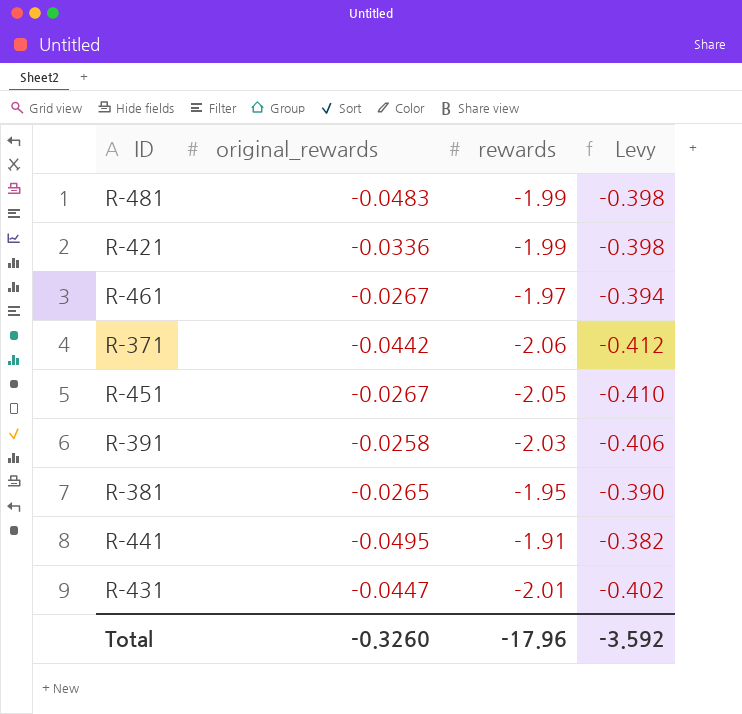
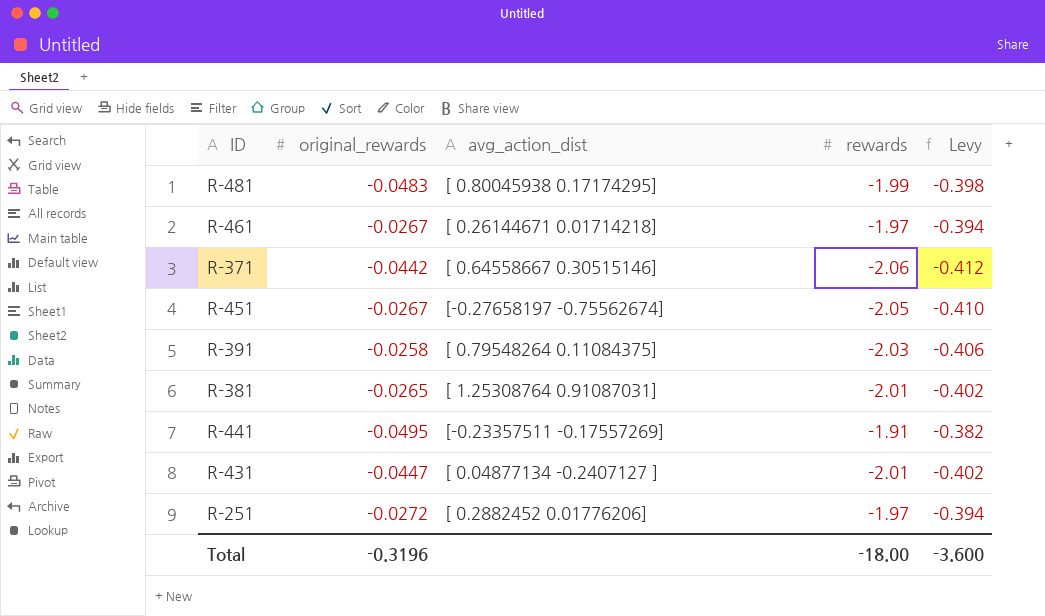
column avg_action_dist | position: none -> 3
row R-421: -0.0336 | -1.99 | -0.398 -> none
R-381 | rewards: -1.95 -> -2.01
R-381 | Levy: -0.390 -> -0.402
row R-251: none -> -0.0272 | [ 0.2882452 0.01776206] | -1.97 | -0.394
Total | original_rewards: -0.3260 -> -0.3196
Total | rewards: -17.96 -> -18.00
Total | Levy: -3.592 -> -3.600

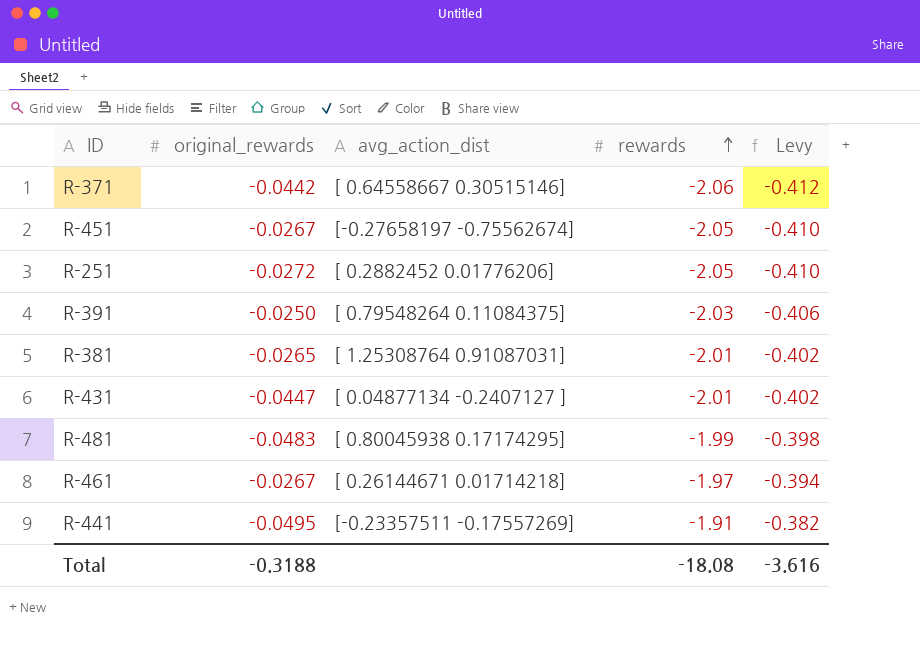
row order: none -> rewards ascending
R-251 | rewards: -1.97 -> -2.05
R-251 | Levy: -0.394 -> -0.410
R-391 | original_rewards: -0.0258 -> -0.0250
Total | original_rewards: -0.3196 -> -0.3188
Total | rewards: -18.00 -> -18.08
Total | Levy: -3.600 -> -3.616

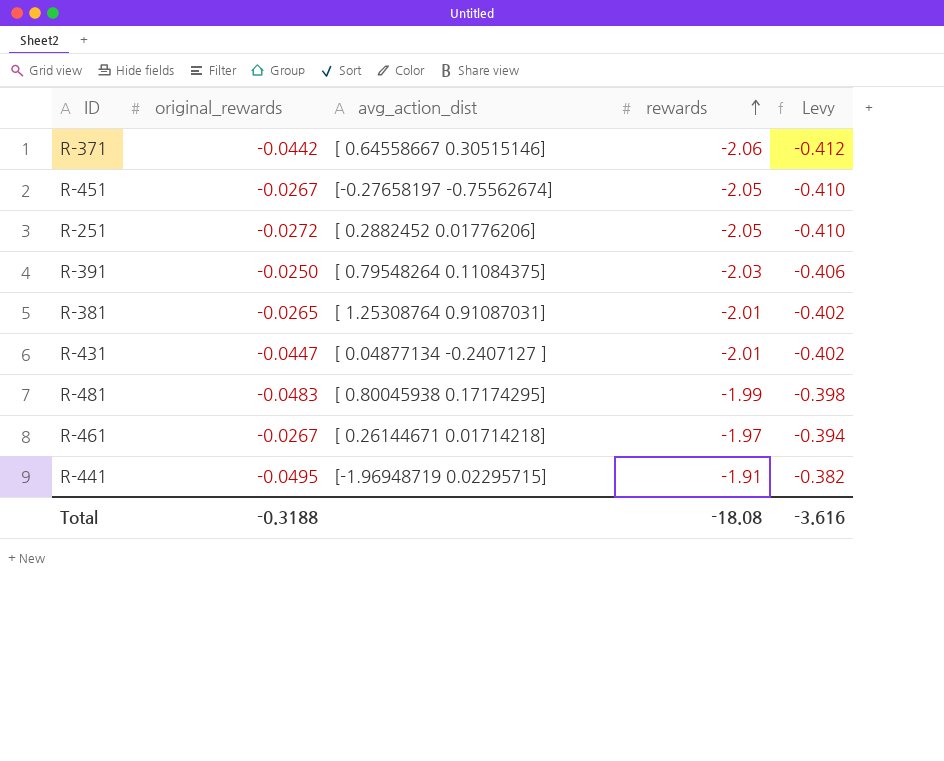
R-441 | avg_action_dist: [-0.23357511 -0.17557269] -> [-1.96948719 0.02295715]

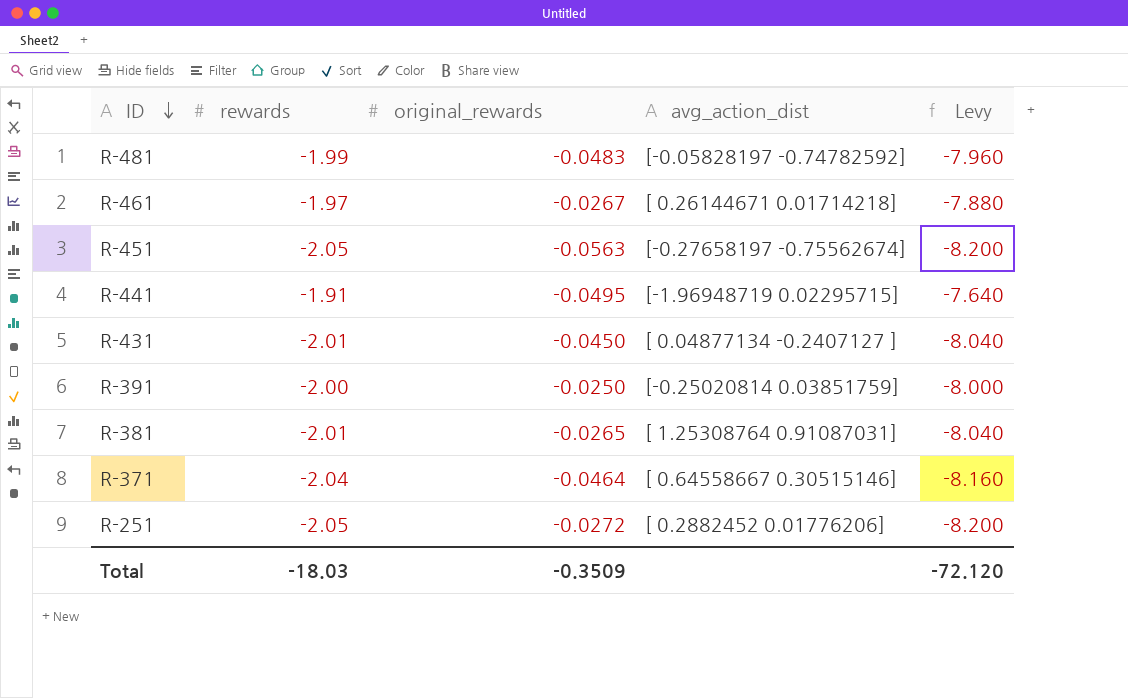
row order: rewards ascending -> ID descending
column rewards | position: 4 -> 2
column Levy | formula: [rewards] * 0.2 -> [rewards] * 4
R-481 | avg_action_dist: [ 0.80045938 0.17174295] -> [-0.05828197 -0.74782592]
R-451 | original_rewards: -0.0267 -> -0.0563
R-431 | original_rewards: -0.0447 -> -0.0450
R-391 | rewards: -2.03 -> -2.00
R-391 | avg_action_dist: [ 0.79548264 0.11084375] -> [-0.25020814 0.03851759]
R-371 | rewards: -2.06 -> -2.04
R-371 | original_rewards: -0.0442 -> -0.0464
Total | rewards: -18.08 -> -18.03
Total | original_rewards: -0.3188 -> -0.3509
Total | Levy: -3.616 -> -72.120

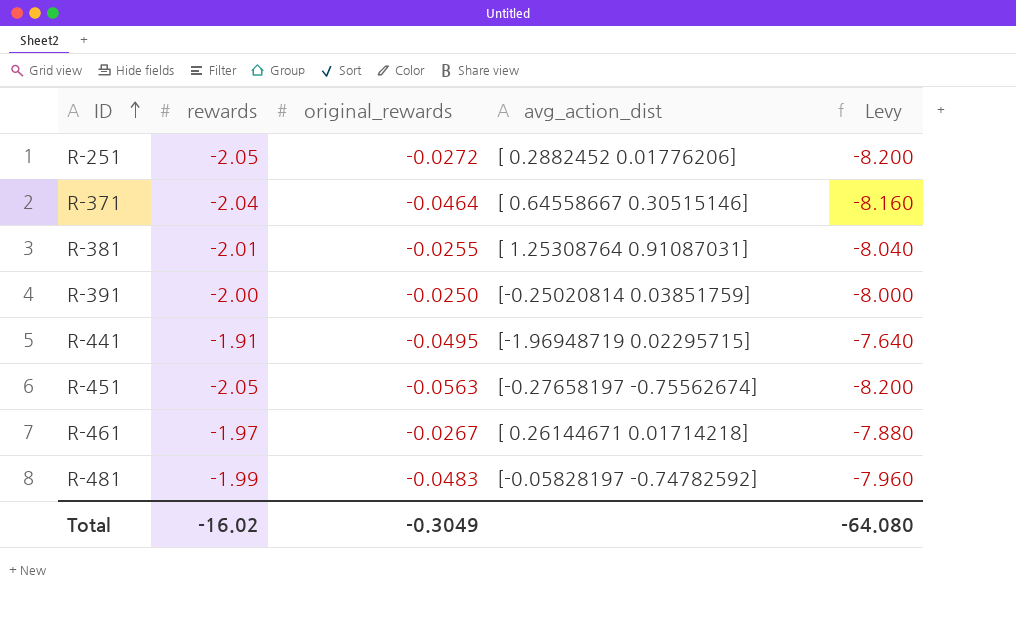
row order: ID descending -> ID ascending
row R-431: -2.01 | -0.0450 | [ 0.04877134 -0.2407127 ] | -8.040 -> none
R-381 | original_rewards: -0.0265 -> -0.0255
Total | rewards: -18.03 -> -16.02
Total | original_rewards: -0.3509 -> -0.3049
Total | Levy: -72.120 -> -64.080

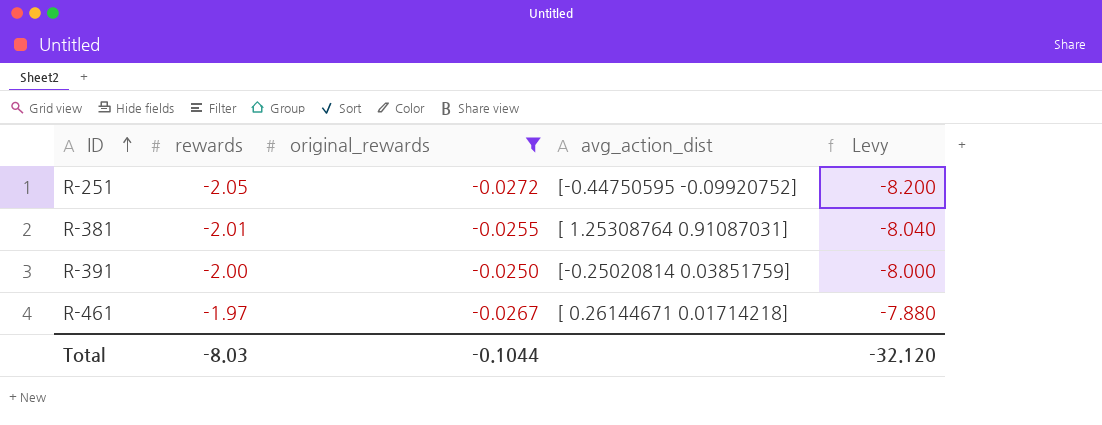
filter: none -> original_rewards >= -0.0272
R-251 | avg_action_dist: [ 0.2882452 0.01776206] -> [-0.44750595 -0.09920752]
Total | rewards: -16.02 -> -8.03
Total | original_rewards: -0.3049 -> -0.1044
Total | Levy: -64.080 -> -32.120

